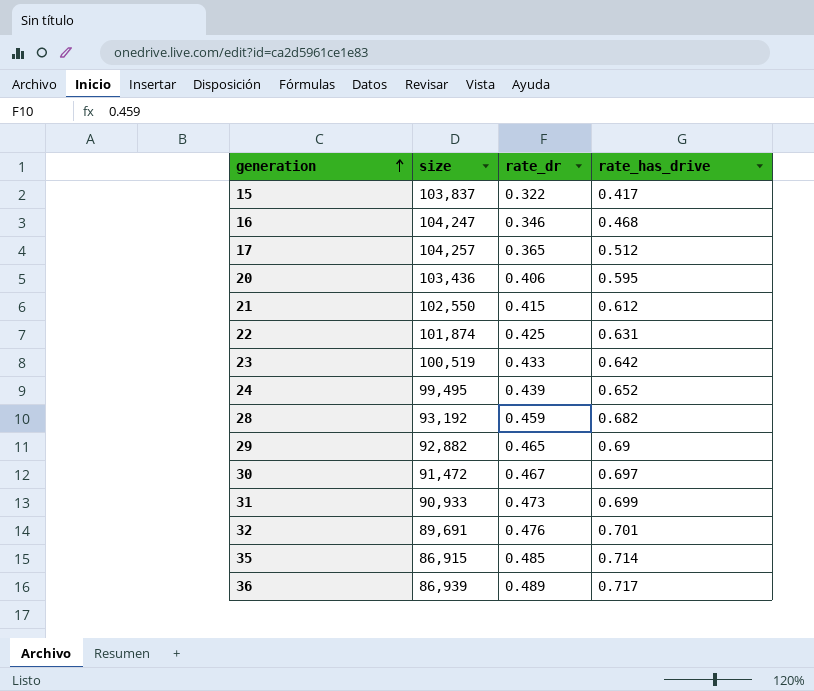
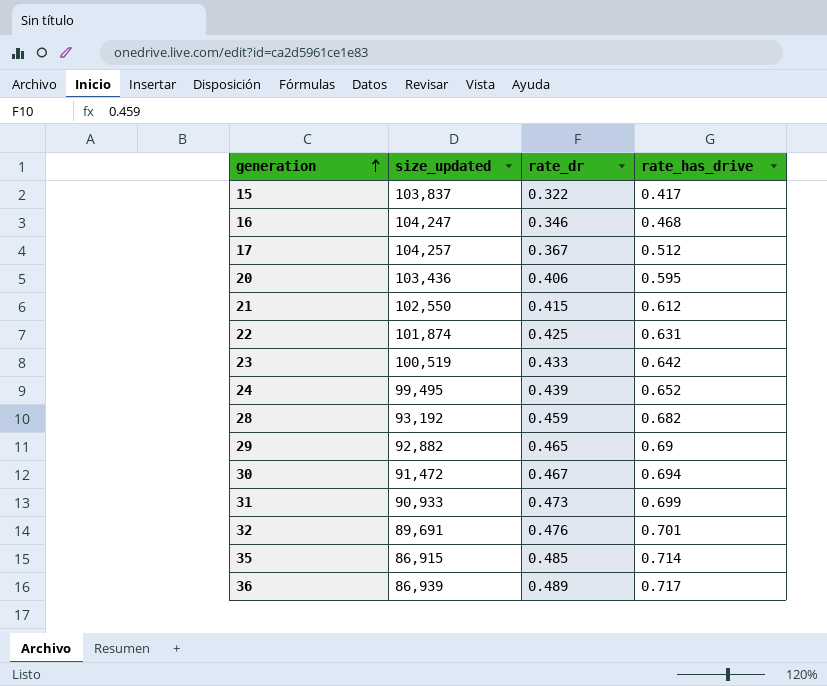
column name: size -> size_updated
17 | rate_dr: 0.365 -> 0.367
30 | rate_has_drive: 0.697 -> 0.694

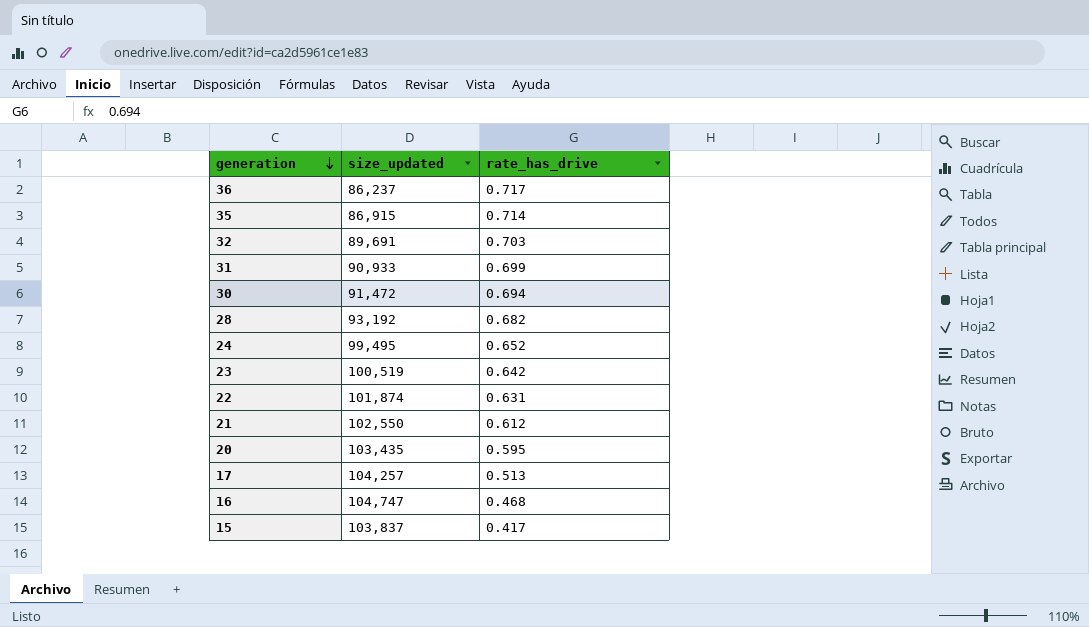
row order: generation ascending -> generation descending
column rate_dr | position: 3 -> none
row 29: 92,882 | 0.465 | 0.69 -> none
36 | size_updated: 86,939 -> 86,237
32 | rate_has_drive: 0.701 -> 0.703
20 | size_updated: 103,436 -> 103,435
17 | rate_has_drive: 0.512 -> 0.513
16 | size_updated: 104,247 -> 104,747

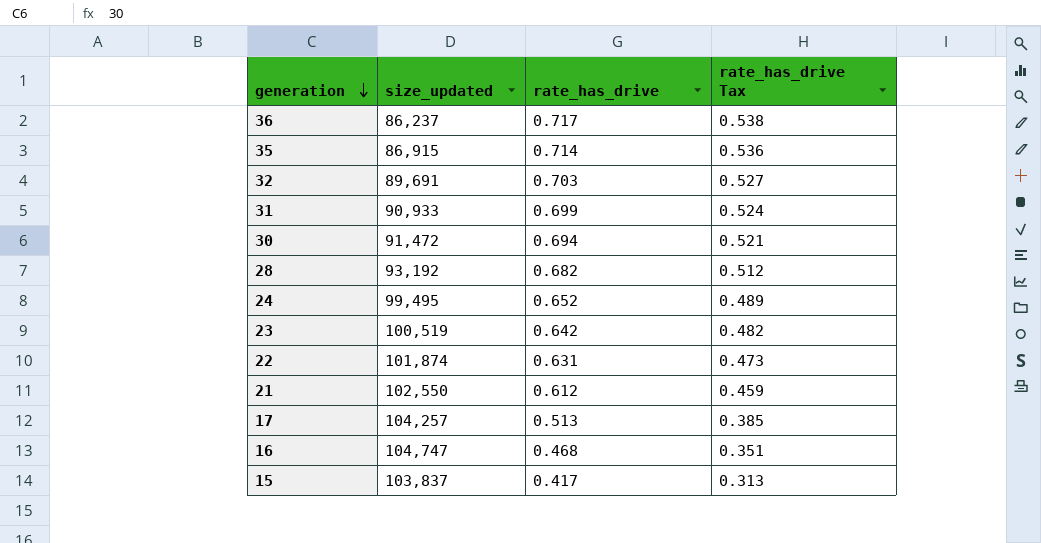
column rate_has_drive Tax | formula: none -> [rate_has_drive] * 0.75
row 20: 103,435 | 0.595 -> none

